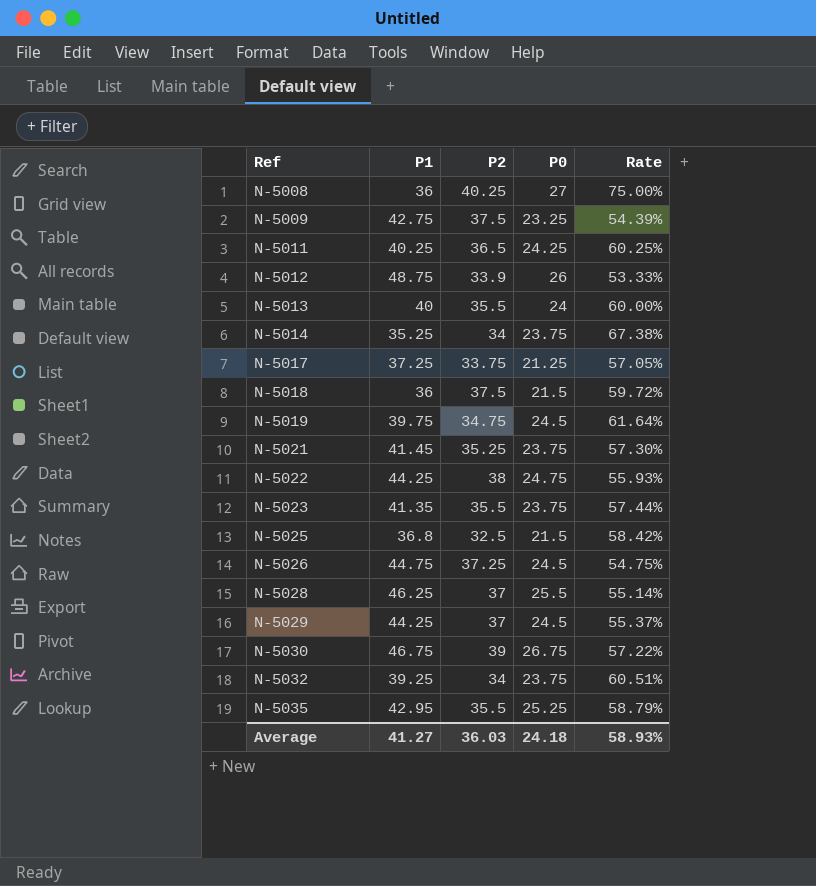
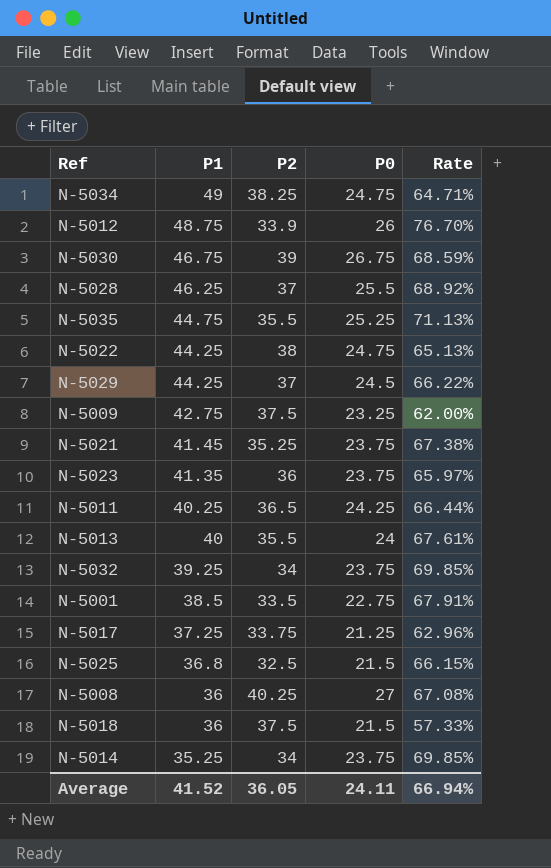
row order: Ref ascending -> P1 descending
column Rate | formula: [P0] / [P1] -> [P0] / [P2]
row N-5019: 39.75 | 34.75 | 24.5 | 61.64% -> none
row N-5026: 44.75 | 37.25 | 24.5 | 54.75% -> none
row N-5034: none -> 49 | 38.25 | 24.75 | 64.71%
N-5035 | P1: 42.95 -> 44.75
N-5023 | P2: 35.5 -> 36
row N-5001: none -> 38.5 | 33.5 | 22.75 | 67.91%
Average | P1: 41.27 -> 41.52
Average | P2: 36.03 -> 36.05
Average | P0: 24.18 -> 24.11
Average | Rate: 58.93% -> 66.94%

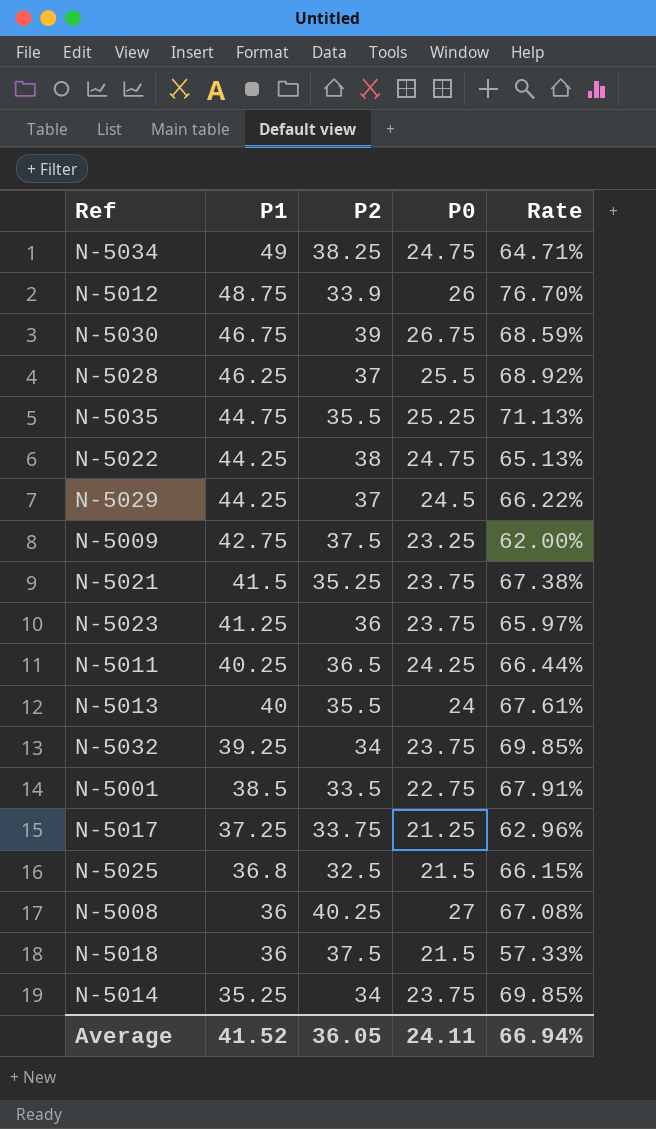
N-5021 | P1: 41.45 -> 41.5
N-5023 | P1: 41.35 -> 41.25

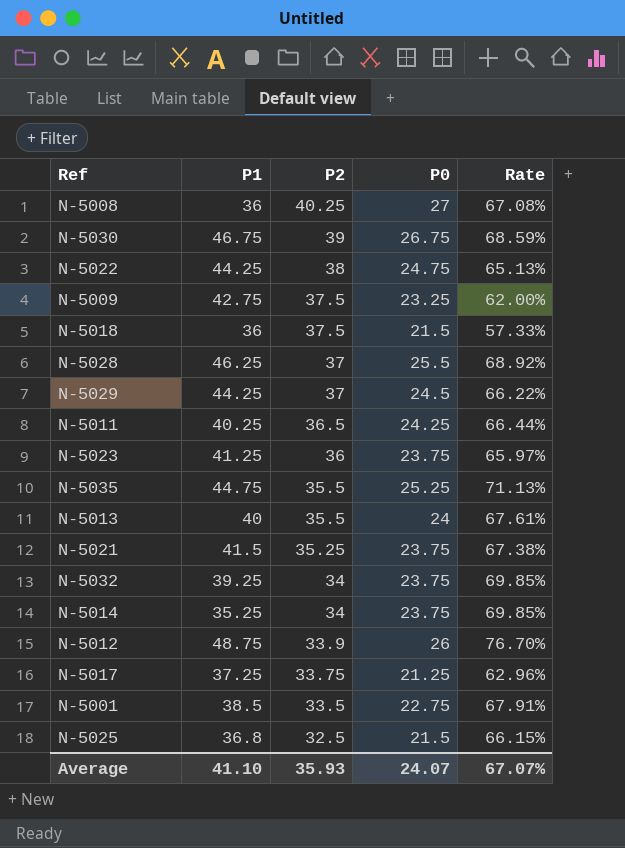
row order: P1 descending -> P2 descending
row N-5034: 49 | 38.25 | 24.75 | 64.71% -> none
Average | P1: 41.52 -> 41.10
Average | P2: 36.05 -> 35.93
Average | P0: 24.11 -> 24.07
Average | Rate: 66.94% -> 67.07%

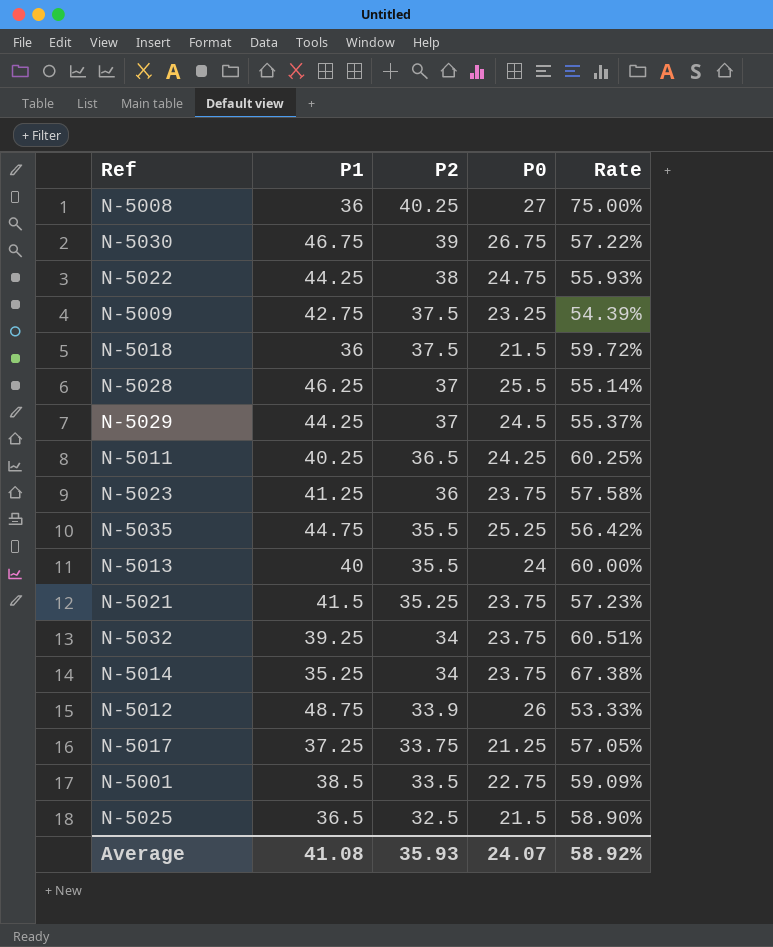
column Rate | formula: [P0] / [P2] -> [P0] / [P1]
N-5025 | P1: 36.8 -> 36.5
Average | P1: 41.10 -> 41.08
Average | Rate: 67.07% -> 58.92%

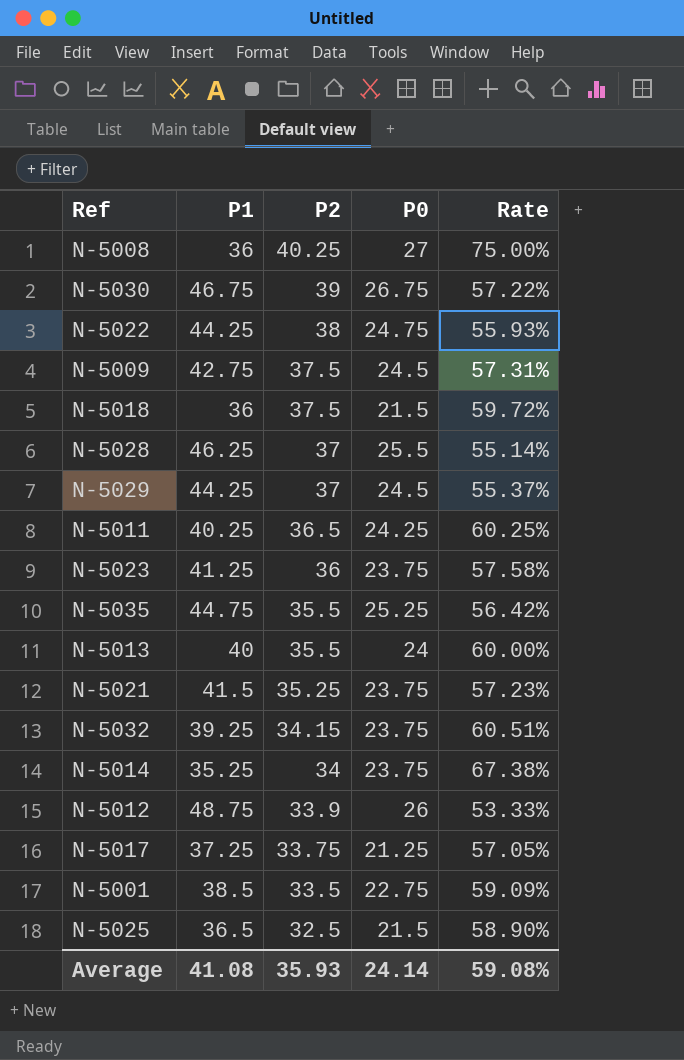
N-5009 | P0: 23.25 -> 24.5
N-5009 | Rate: 54.39% -> 57.31%
N-5032 | P2: 34 -> 34.15
Average | P0: 24.07 -> 24.14
Average | Rate: 58.92% -> 59.08%

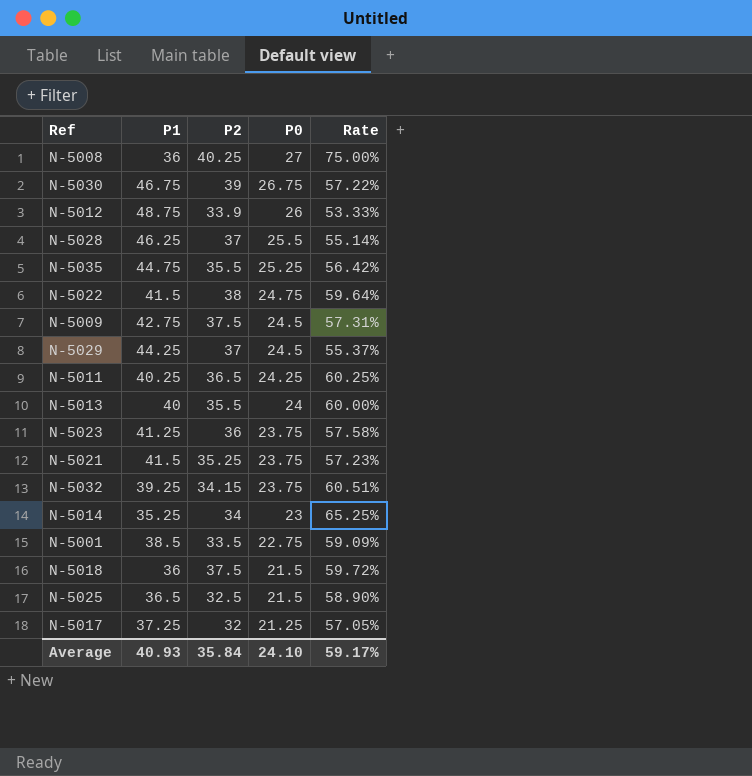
row order: P2 descending -> P0 descending
N-5022 | P1: 44.25 -> 41.5
N-5022 | Rate: 55.93% -> 59.64%
N-5014 | P0: 23.75 -> 23
N-5014 | Rate: 67.38% -> 65.25%
N-5017 | P2: 33.75 -> 32
Average | P1: 41.08 -> 40.93
Average | P2: 35.93 -> 35.84
Average | P0: 24.14 -> 24.10
Average | Rate: 59.08% -> 59.17%

